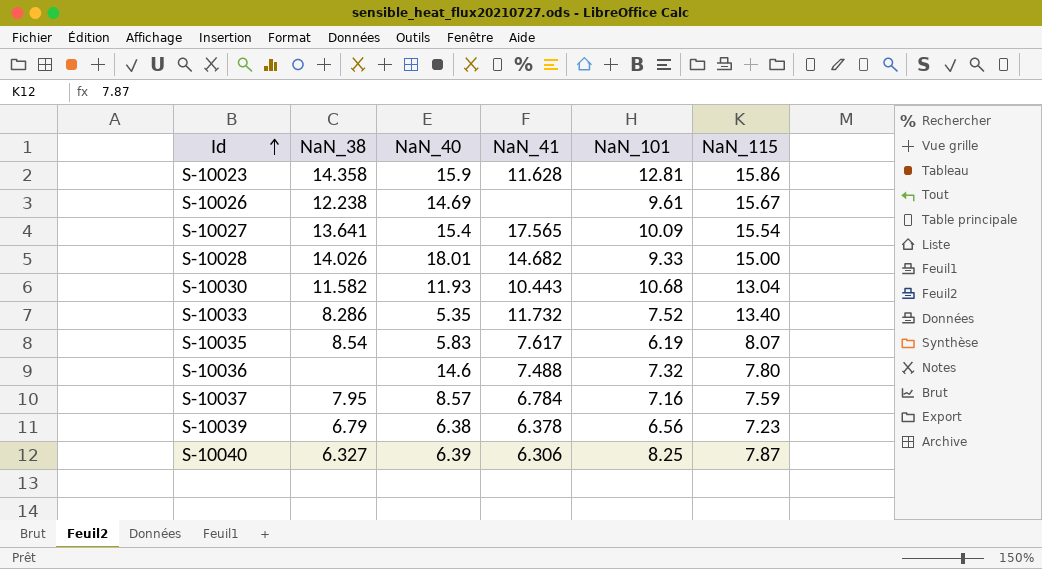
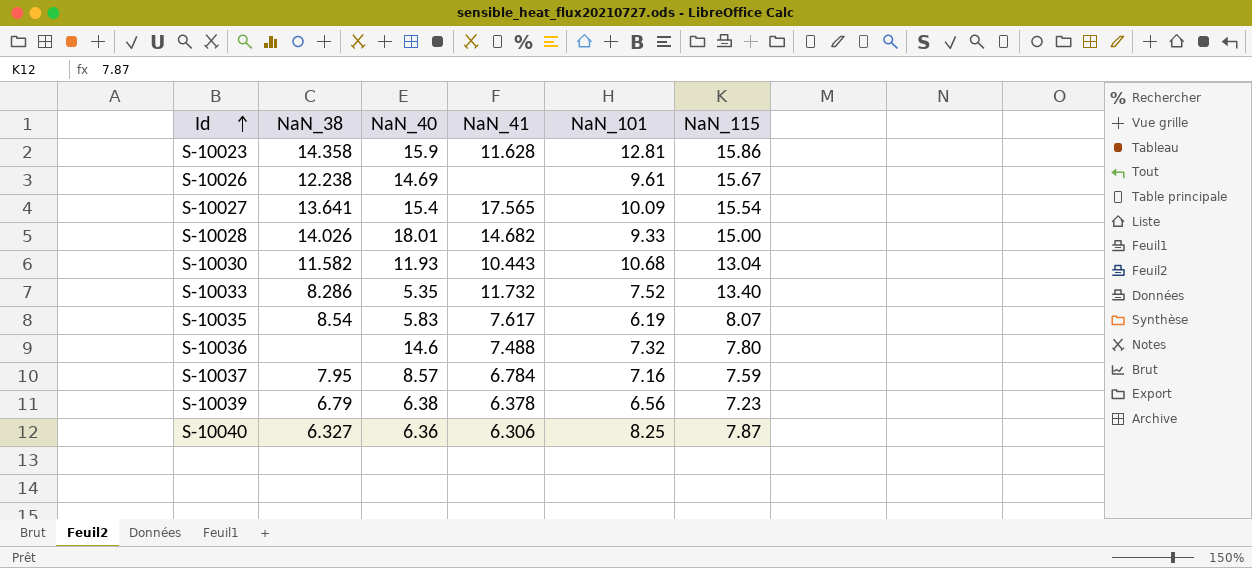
S-10040 | NaN_40: 6.39 -> 6.36

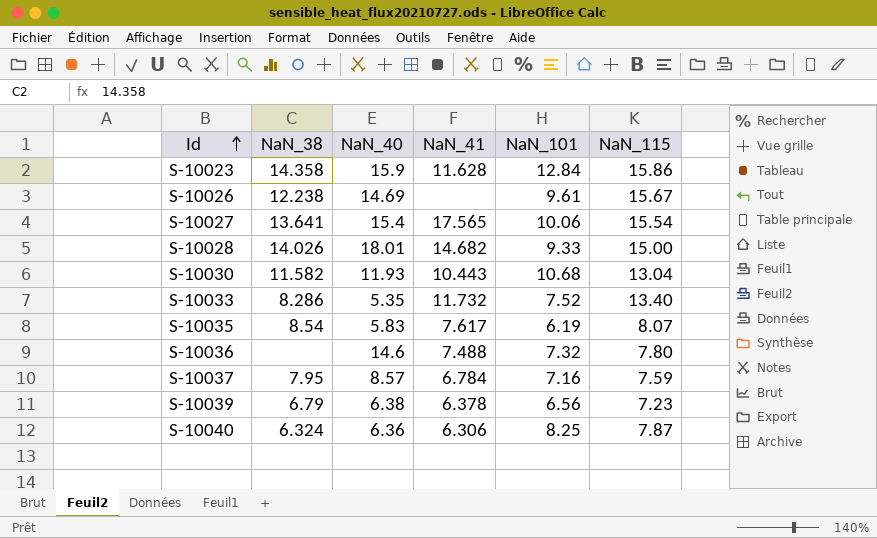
S-10023 | NaN_101: 12.81 -> 12.84
S-10027 | NaN_101: 10.09 -> 10.06
S-10040 | NaN_38: 6.327 -> 6.324

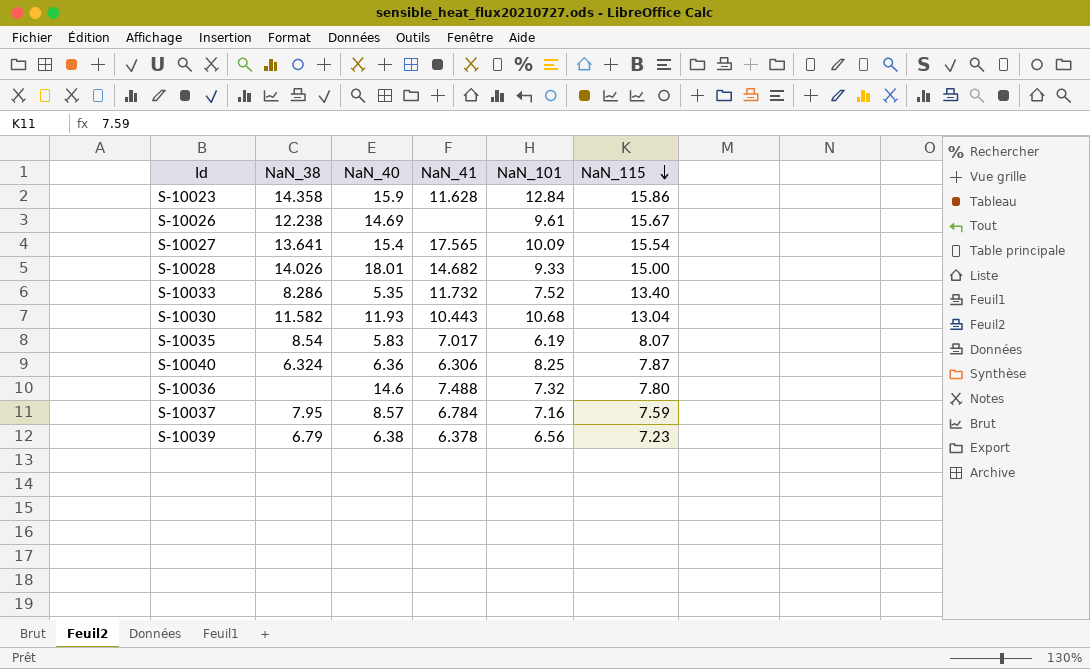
row order: Id ascending -> NaN_115 descending
S-10027 | NaN_101: 10.06 -> 10.09
S-10035 | NaN_41: 7.617 -> 7.017

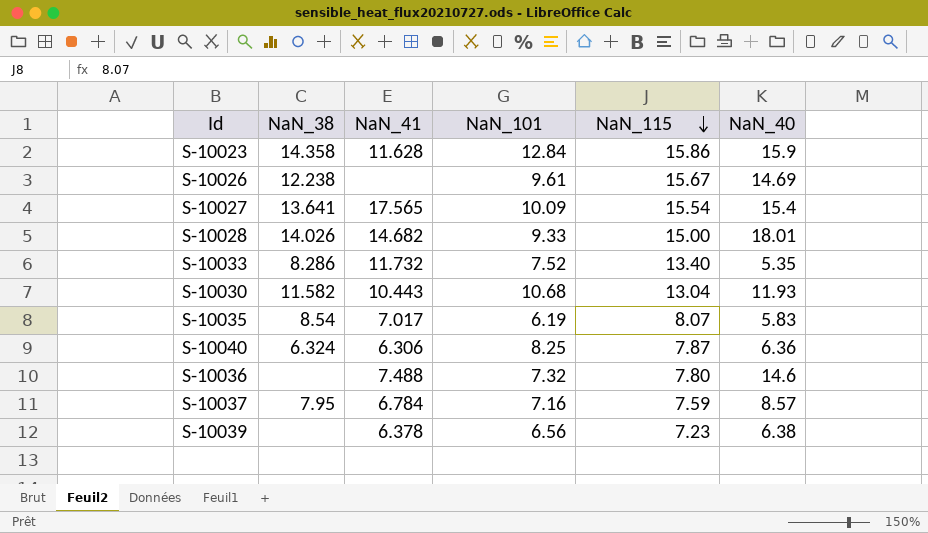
column NaN_40 | position: 3 -> 6
S-10039 | NaN_38: 6.79 -> none

